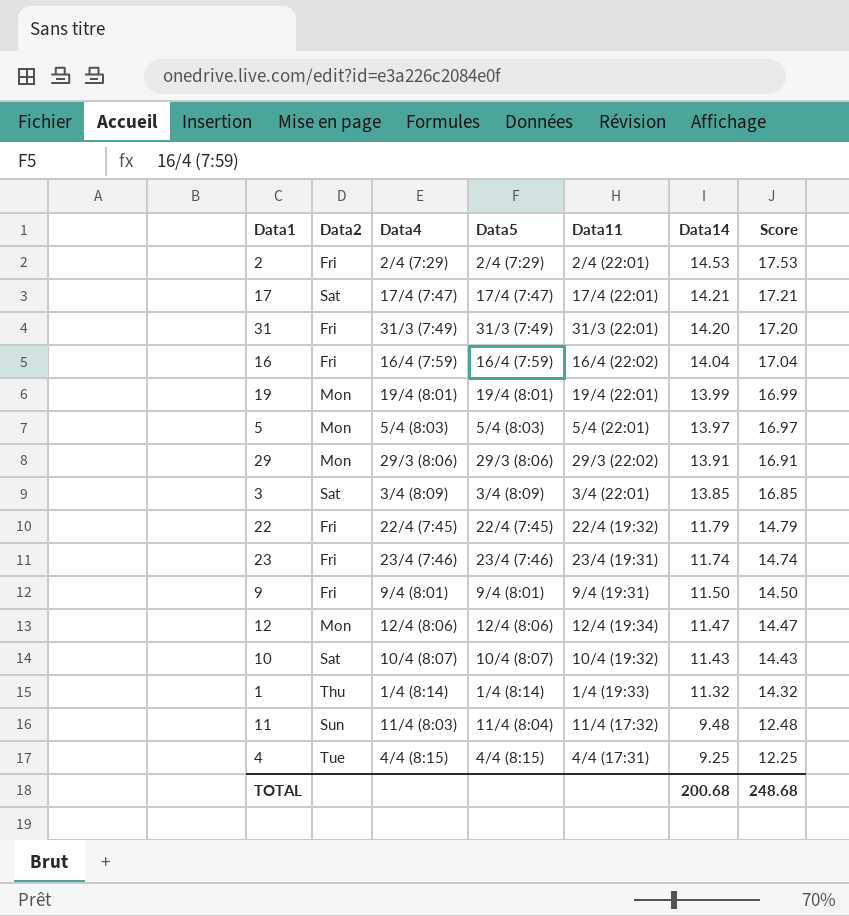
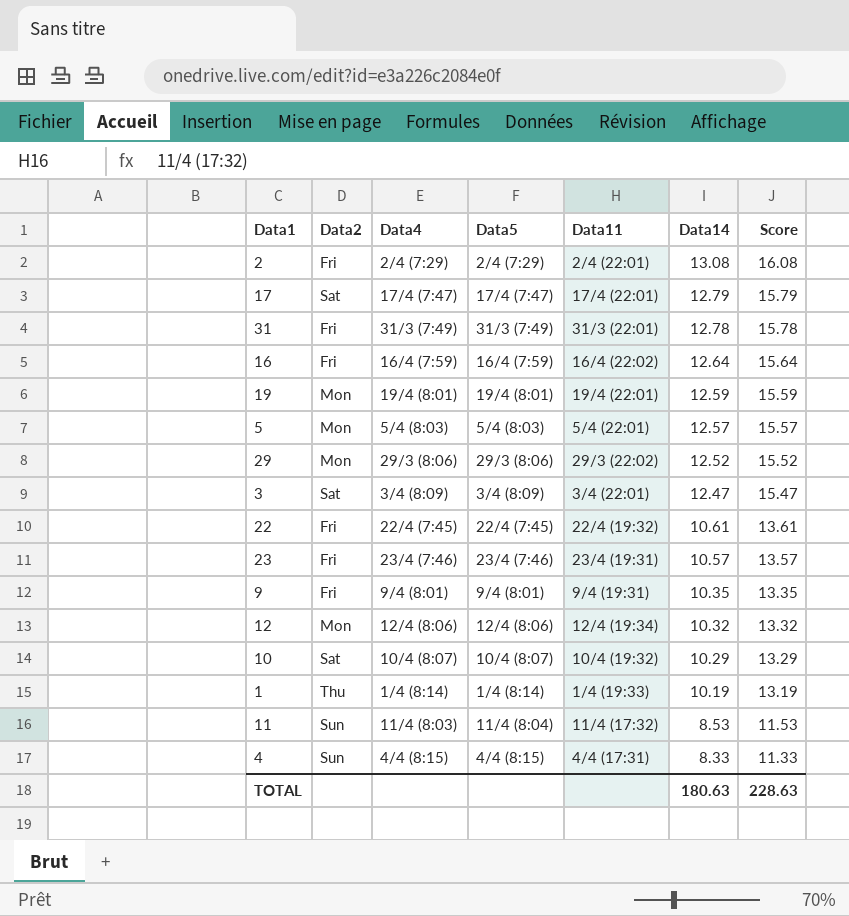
2 | Data14: 14.53 -> 13.08
2 | Score: 17.53 -> 16.08
17 | Data14: 14.21 -> 12.79
17 | Score: 17.21 -> 15.79
31 | Data14: 14.20 -> 12.78
31 | Score: 17.20 -> 15.78
16 | Data14: 14.04 -> 12.64
16 | Score: 17.04 -> 15.64
19 | Data14: 13.99 -> 12.59
19 | Score: 16.99 -> 15.59
5 | Data14: 13.97 -> 12.57
5 | Score: 16.97 -> 15.57
29 | Data14: 13.91 -> 12.52
29 | Score: 16.91 -> 15.52
3 | Data14: 13.85 -> 12.47
3 | Score: 16.85 -> 15.47
22 | Data14: 11.79 -> 10.61
22 | Score: 14.79 -> 13.61
23 | Data14: 11.74 -> 10.57
23 | Score: 14.74 -> 13.57
9 | Data14: 11.50 -> 10.35
9 | Score: 14.50 -> 13.35
12 | Data14: 11.47 -> 10.32
12 | Score: 14.47 -> 13.32
10 | Data14: 11.43 -> 10.29
10 | Score: 14.43 -> 13.29
1 | Data14: 11.32 -> 10.19
1 | Score: 14.32 -> 13.19
11 | Data14: 9.48 -> 8.53
11 | Score: 12.48 -> 11.53
4 | Data2: Tue -> Sun
4 | Data14: 9.25 -> 8.33
4 | Score: 12.25 -> 11.33
TOTAL | Data14: 200.68 -> 180.63
TOTAL | Score: 248.68 -> 228.63

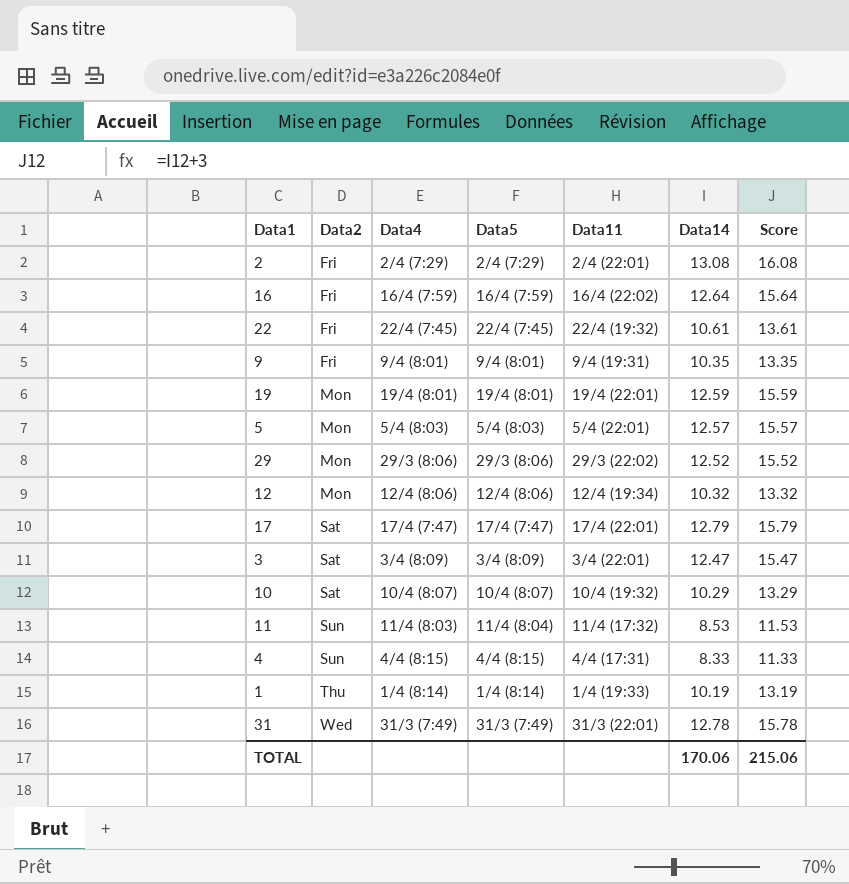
row order: Data14 descending -> Data2 ascending
row 23: Fri | 23/4 (7:46) | 23/4 (7:46) | 23/4 (19:31) | 10.57 | 13.57 -> none
31 | Data2: Fri -> Wed
TOTAL | Data14: 180.63 -> 170.06
TOTAL | Score: 228.63 -> 215.06

